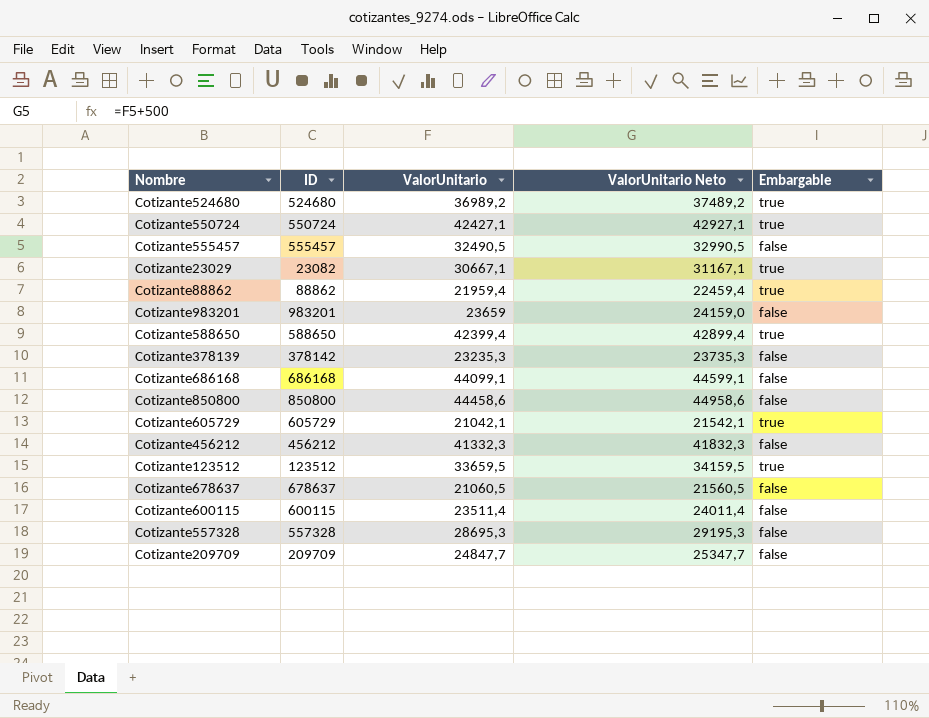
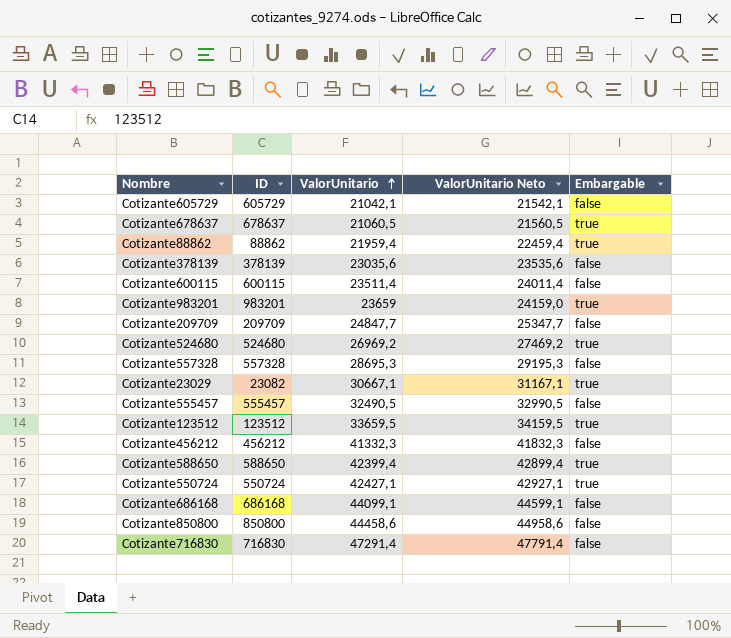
row order: none -> ValorUnitario ascending
Cotizante605729 | Embargable: true -> false
Cotizante678637 | Embargable: false -> true
Cotizante378139 | ID: 378142 -> 378139
Cotizante378139 | ValorUnitario: 23235,3 -> 23035,6
Cotizante378139 | ValorUnitario Neto: 23735,3 -> 23535,6
Cotizante983201 | Embargable: false -> true
Cotizante524680 | ValorUnitario: 36989,2 -> 26969,2
Cotizante524680 | ValorUnitario Neto: 37489,2 -> 27469,2
row Cotizante716830: none -> 716830 | 47291,4 | 47791,4 | false

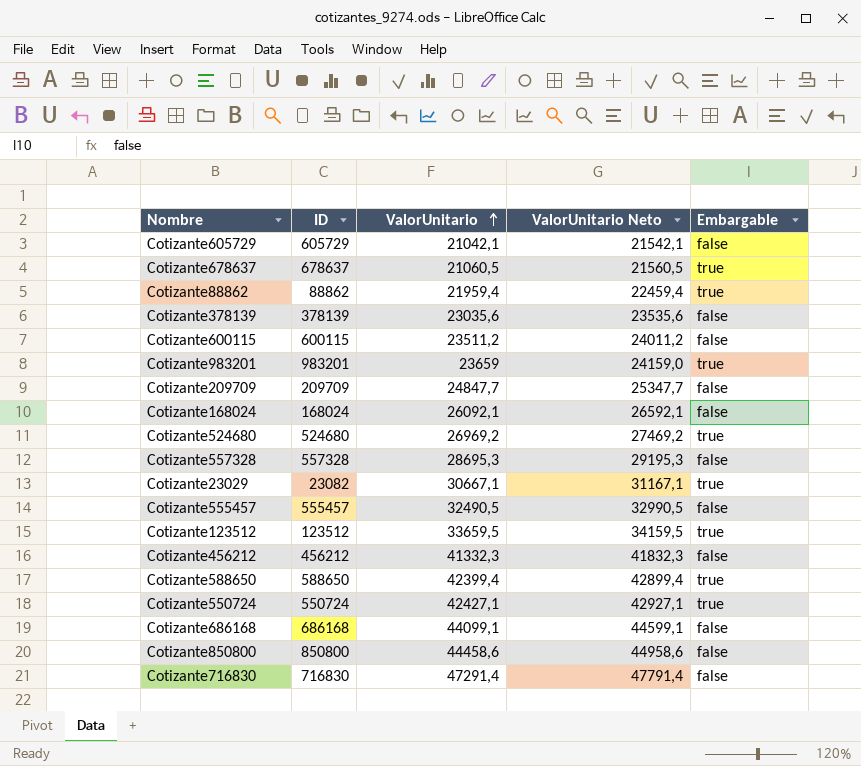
Cotizante600115 | ValorUnitario: 23511,4 -> 23511,2
Cotizante600115 | ValorUnitario Neto: 24011,4 -> 24011,2
row Cotizante168024: none -> 168024 | 26092,1 | 26592,1 | false

